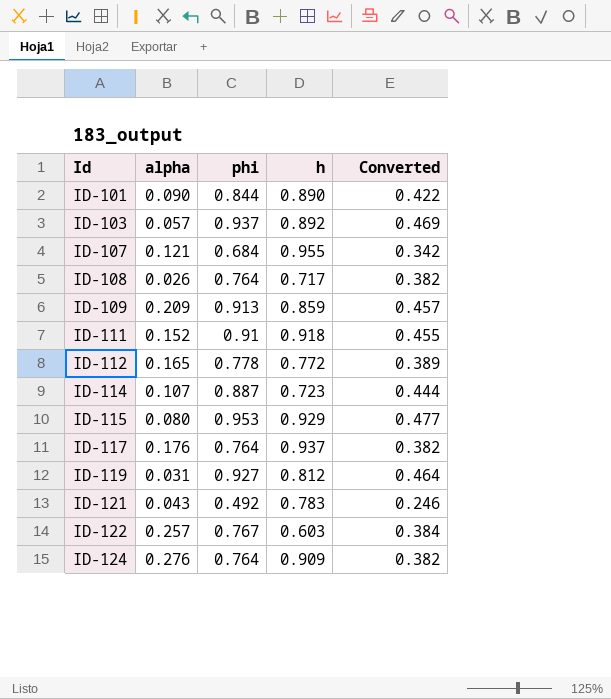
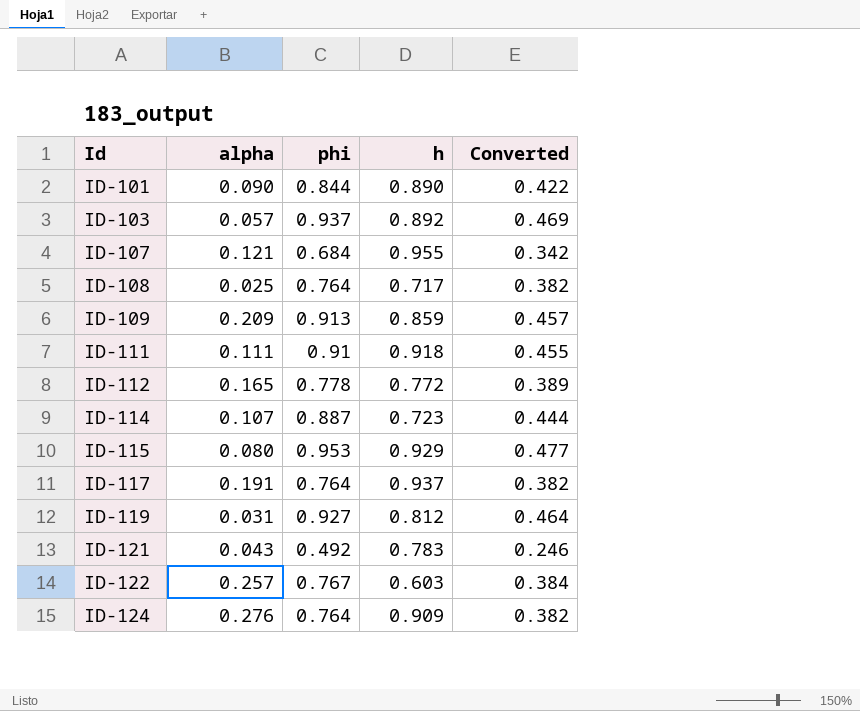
ID-108 | alpha: 0.026 -> 0.025
ID-111 | alpha: 0.152 -> 0.111
ID-117 | alpha: 0.176 -> 0.191

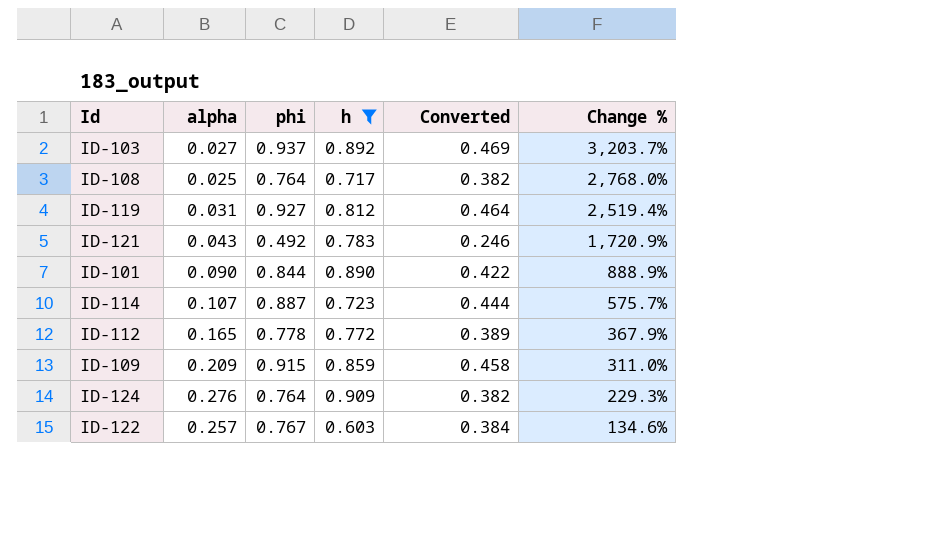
filter: none -> h <= 0.909
row order: Id ascending -> Change % descending
column Change % | formula: none -> ([h] - [alpha]) / [alpha]
ID-103 | alpha: 0.057 -> 0.027
ID-109 | phi: 0.913 -> 0.915
ID-109 | Converted: 0.457 -> 0.458

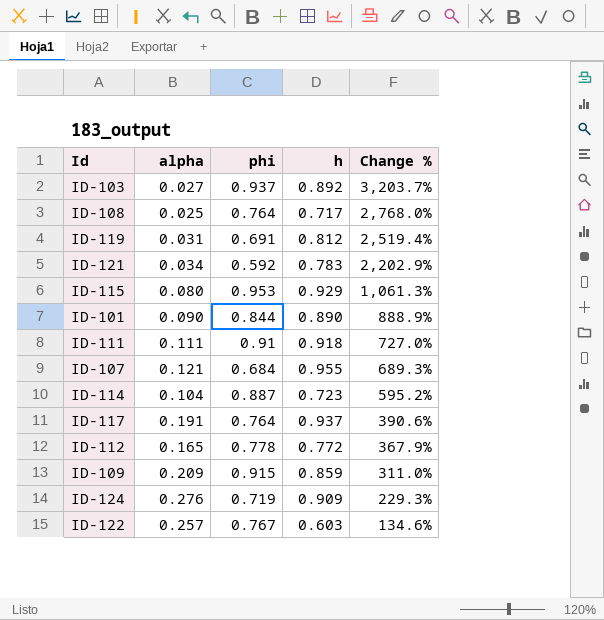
filter: h <= 0.909 -> none
column Converted | formula: [phi] * 0.5 -> none
ID-119 | phi: 0.927 -> 0.691
ID-121 | alpha: 0.043 -> 0.034
ID-121 | phi: 0.492 -> 0.592
ID-121 | Change %: 1,720.9% -> 2,202.9%
ID-114 | alpha: 0.107 -> 0.104
ID-114 | Change %: 575.7% -> 595.2%
ID-124 | phi: 0.764 -> 0.719

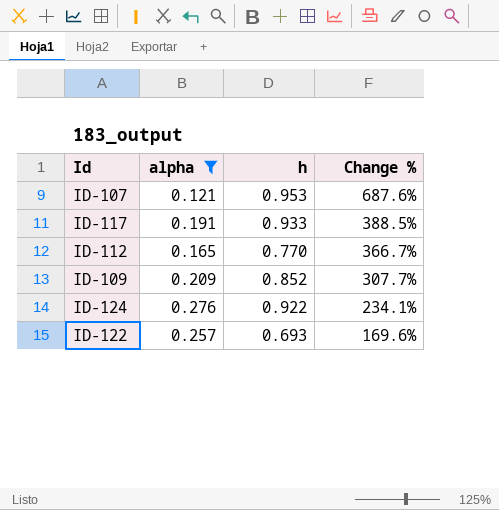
filter: none -> alpha >= 0.121
column phi | position: 3 -> none
ID-107 | h: 0.955 -> 0.953
ID-107 | Change %: 689.3% -> 687.6%
ID-117 | h: 0.937 -> 0.933
ID-117 | Change %: 390.6% -> 388.5%
ID-112 | h: 0.772 -> 0.770
ID-112 | Change %: 367.9% -> 366.7%
ID-109 | h: 0.859 -> 0.852
ID-109 | Change %: 311.0% -> 307.7%
ID-124 | h: 0.909 -> 0.922
ID-124 | Change %: 229.3% -> 234.1%
ID-122 | h: 0.603 -> 0.693
ID-122 | Change %: 134.6% -> 169.6%

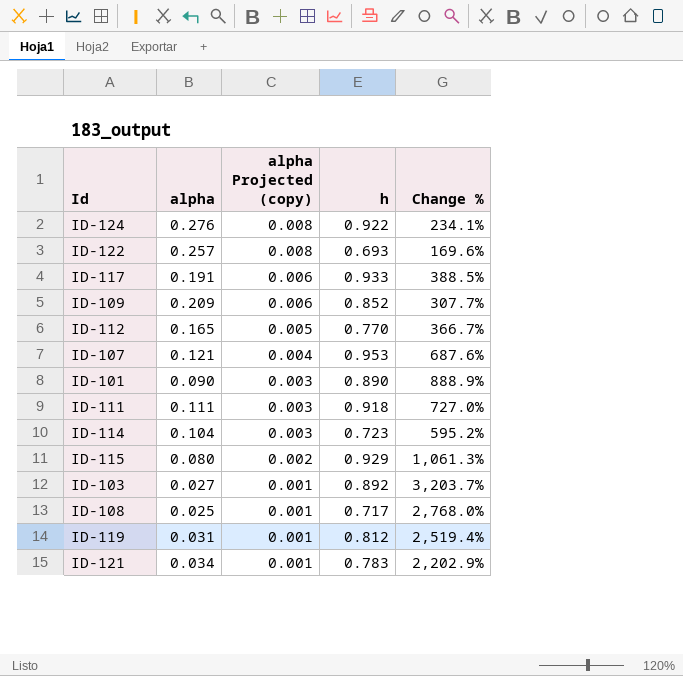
filter: alpha >= 0.121 -> none
row order: Change % descending -> alpha Projected (copy) descending
column alpha Projected (copy) | formula: none -> [alpha] * 0.03

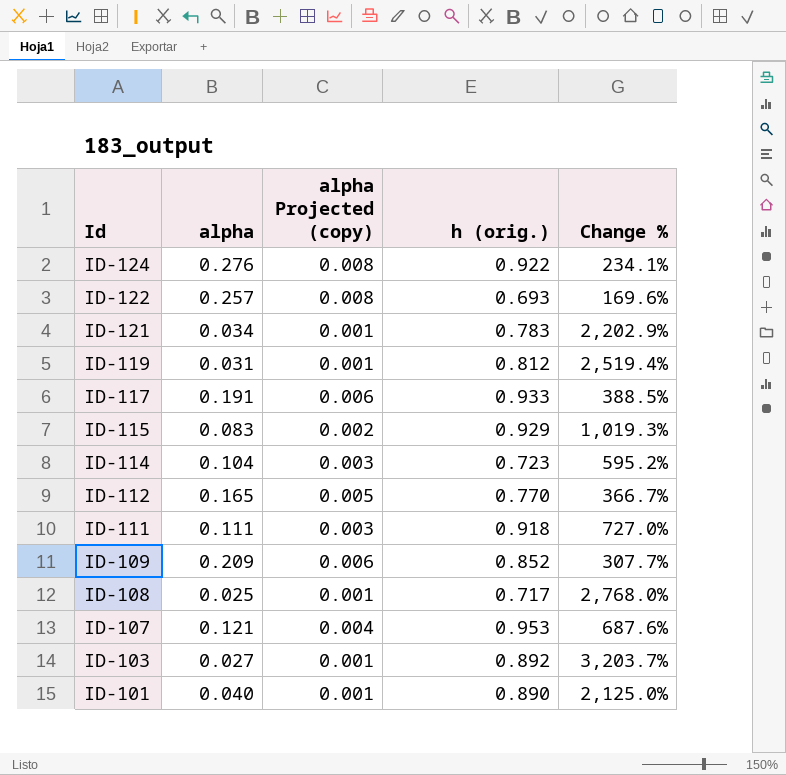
row order: alpha Projected (copy) descending -> Id descending
column name: h -> h (orig.)
ID-115 | alpha: 0.080 -> 0.083
ID-115 | Change %: 1,061.3% -> 1,019.3%
ID-101 | alpha: 0.090 -> 0.040
ID-101 | alpha Projected (copy): 0.003 -> 0.001
ID-101 | Change %: 888.9% -> 2,125.0%

